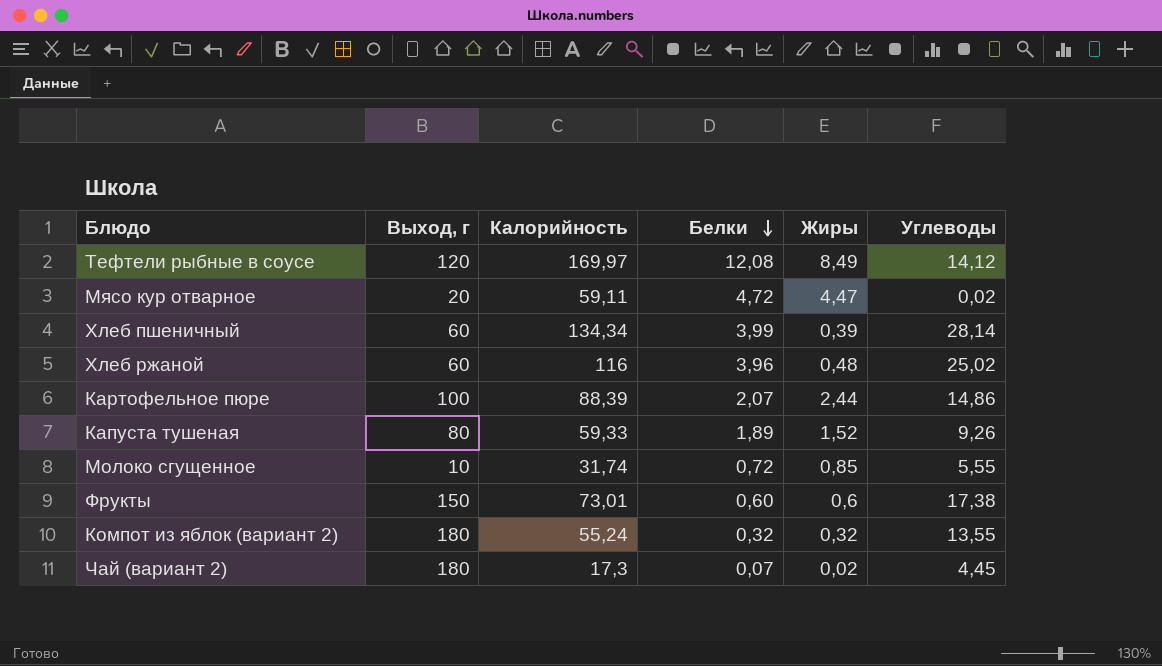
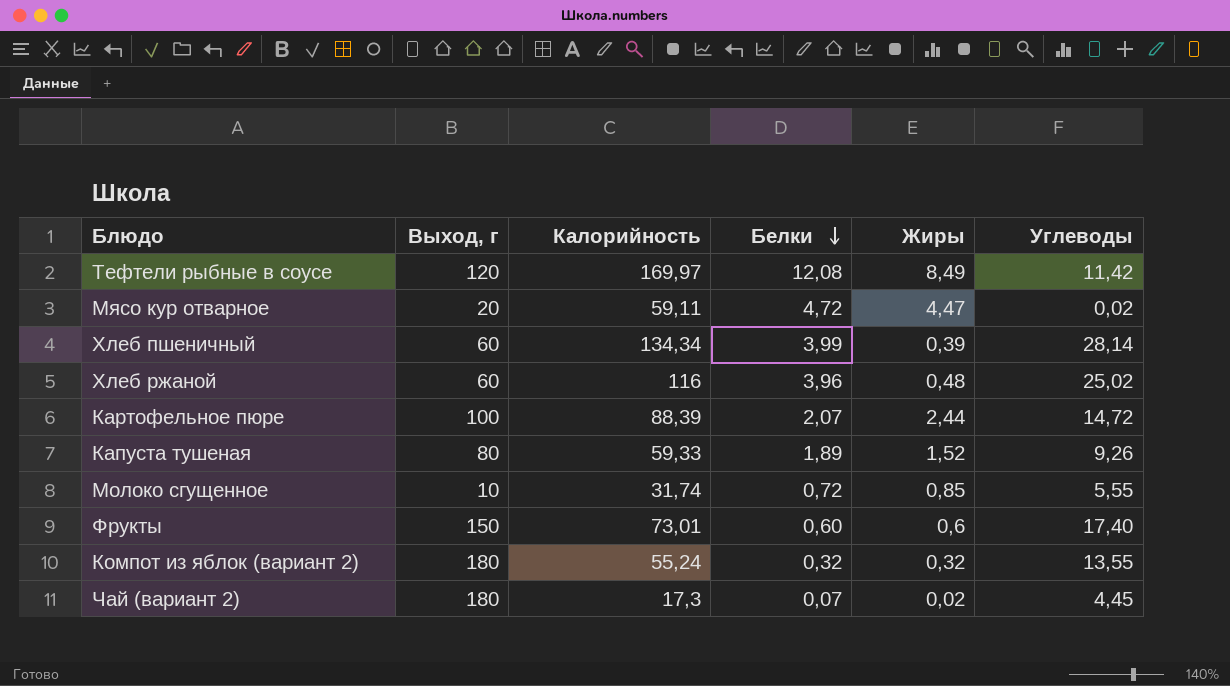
Тефтели рыбные в соусе | Углеводы: 14,12 -> 11,42
Картофельное пюре | Углеводы: 14,86 -> 14,72
Фрукты | Углеводы: 17,38 -> 17,40

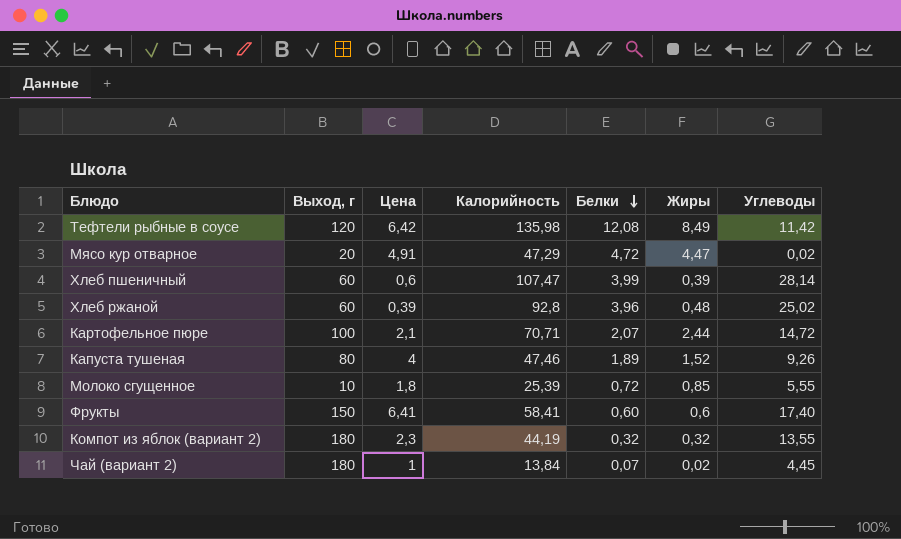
column Цена | position: none -> 3
Тефтели рыбные в соусе | Калорийность: 169,97 -> 135,98
Мясо кур отварное | Калорийность: 59,11 -> 47,29
Хлеб пшеничный | Калорийность: 134,34 -> 107,47
Хлеб ржаной | Калорийность: 116 -> 92,8
Картофельное пюре | Калорийность: 88,39 -> 70,71
Капуста тушеная | Калорийность: 59,33 -> 47,46
Молоко сгущенное | Калорийность: 31,74 -> 25,39
Фрукты | Калорийность: 73,01 -> 58,41
Компот из яблок (вариант 2) | Калорийность: 55,24 -> 44,19
Чай (вариант 2) | Калорийность: 17,3 -> 13,84

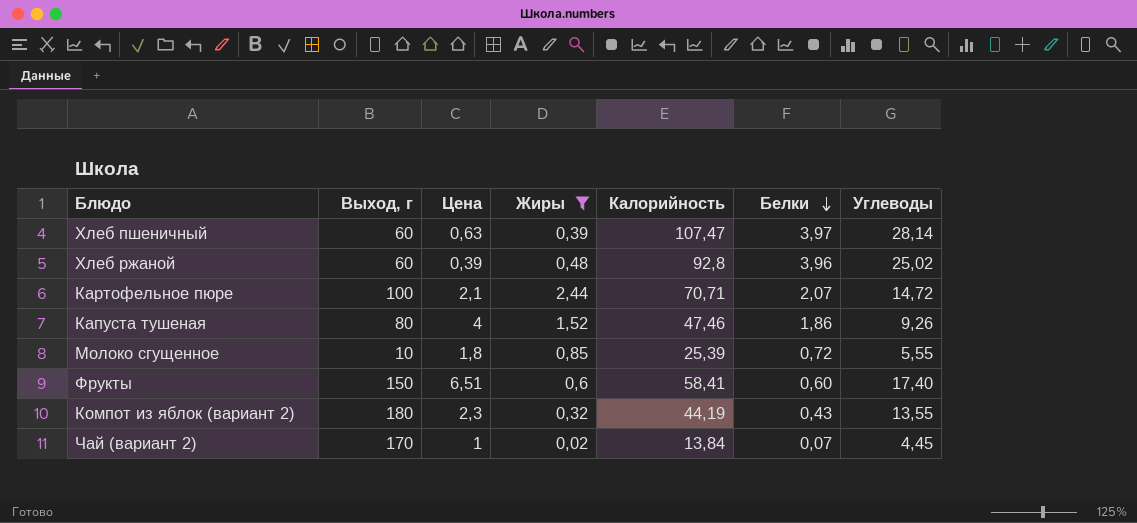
filter: none -> Жиры <= 2,44
column Жиры | position: 6 -> 4
Хлеб пшеничный | Цена: 0,6 -> 0,63
Хлеб пшеничный | Белки: 3,99 -> 3,97
Капуста тушеная | Белки: 1,89 -> 1,86
Фрукты | Цена: 6,41 -> 6,51
Компот из яблок (вариант 2) | Белки: 0,32 -> 0,43
Чай (вариант 2) | Выход, г: 180 -> 170

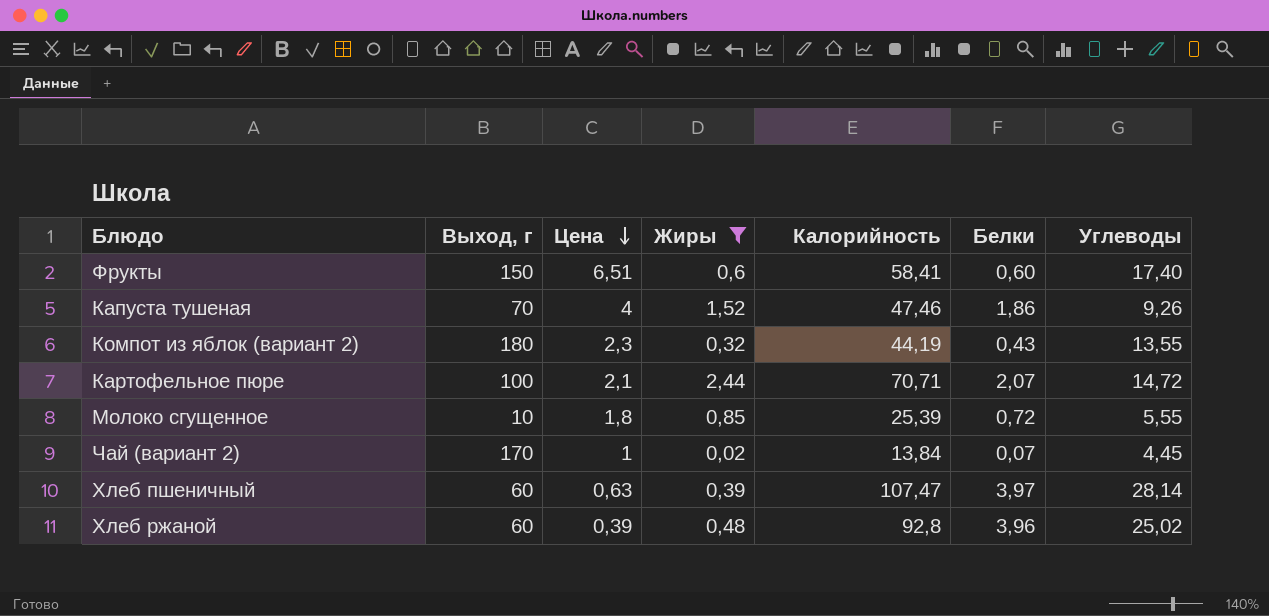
row order: Белки descending -> Цена descending
Капуста тушеная | Выход, г: 80 -> 70

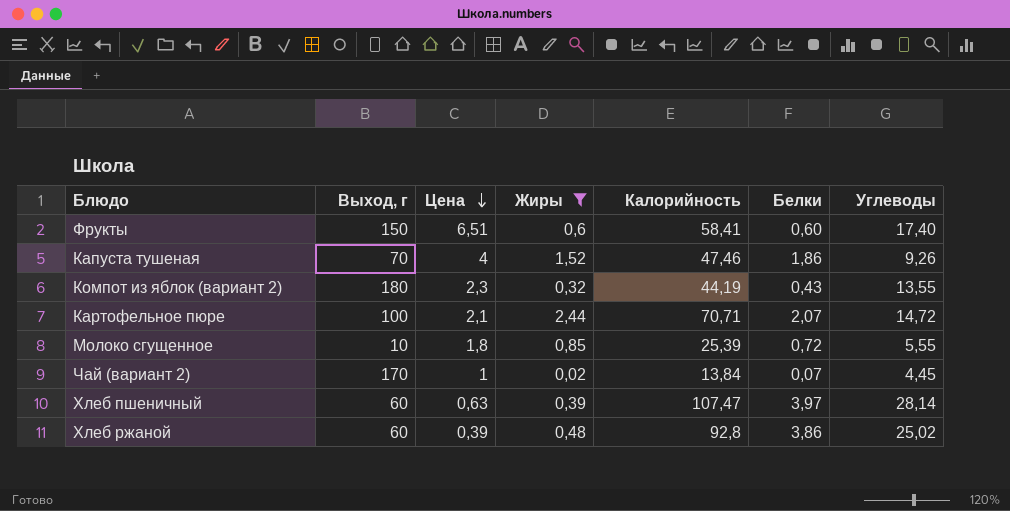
Хлеб ржаной | Белки: 3,96 -> 3,86

